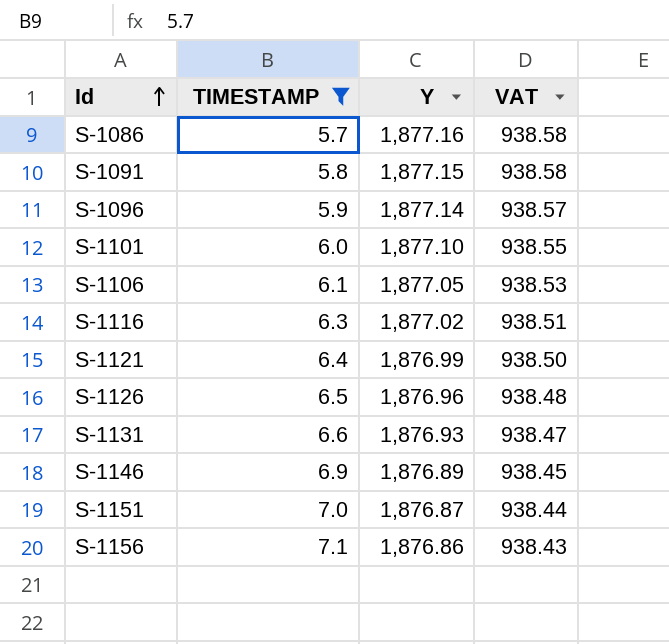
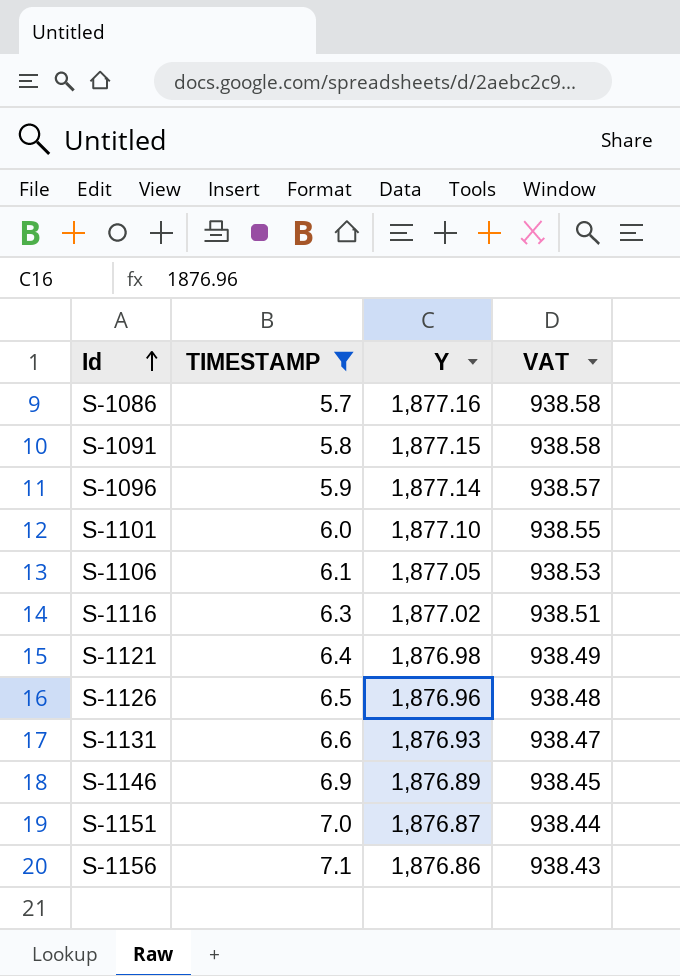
S-1121 | Y: 1,876.99 -> 1,876.98
S-1121 | VAT: 938.50 -> 938.49

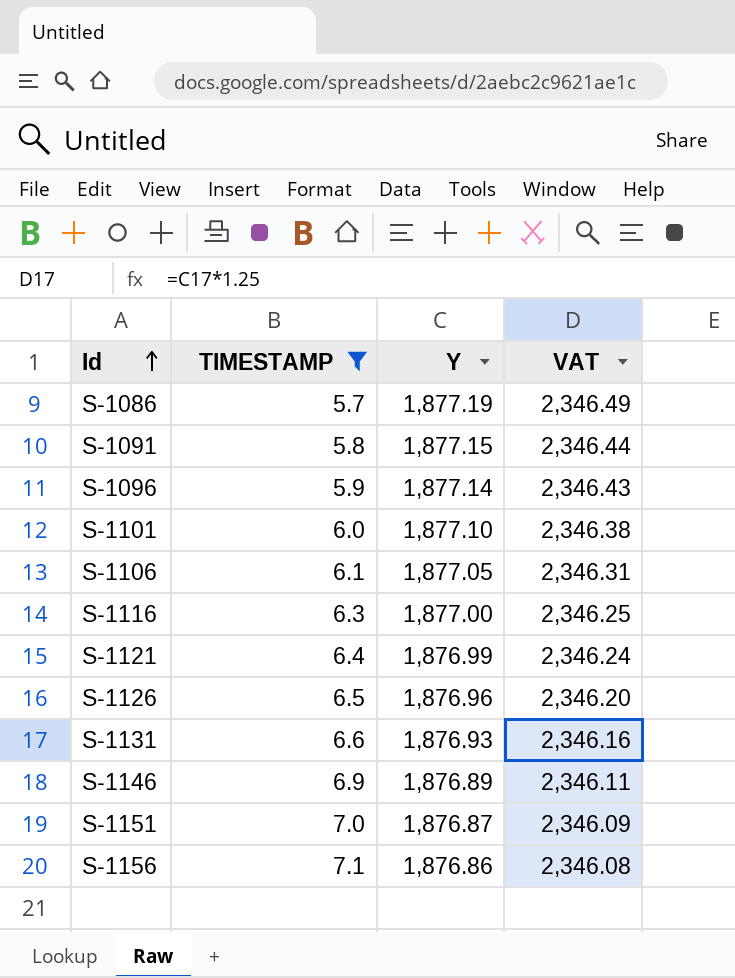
column VAT | formula: [Y] * 0.5 -> [Y] * 1.25
S-1086 | Y: 1,877.16 -> 1,877.19
S-1116 | Y: 1,877.02 -> 1,877.00
S-1121 | Y: 1,876.98 -> 1,876.99

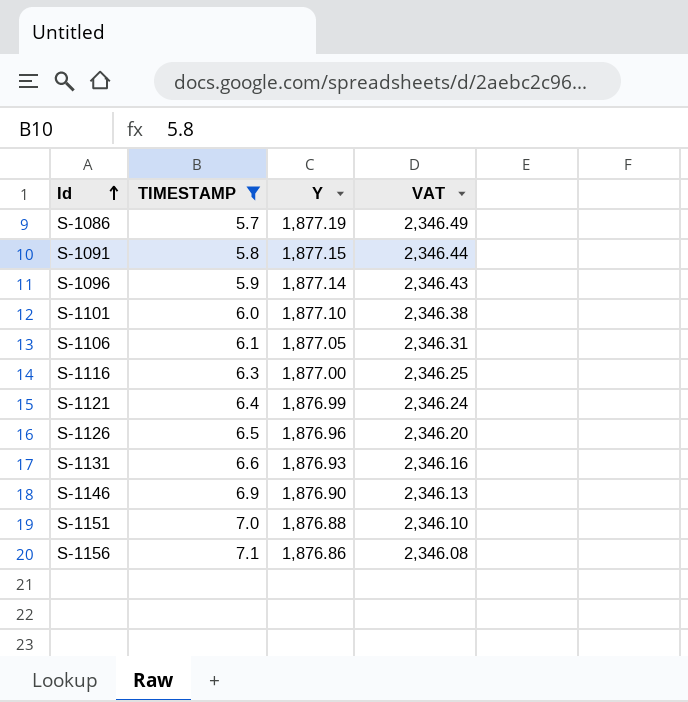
S-1146 | Y: 1,876.89 -> 1,876.90
S-1146 | VAT: 2,346.11 -> 2,346.13
S-1151 | Y: 1,876.87 -> 1,876.88
S-1151 | VAT: 2,346.09 -> 2,346.10

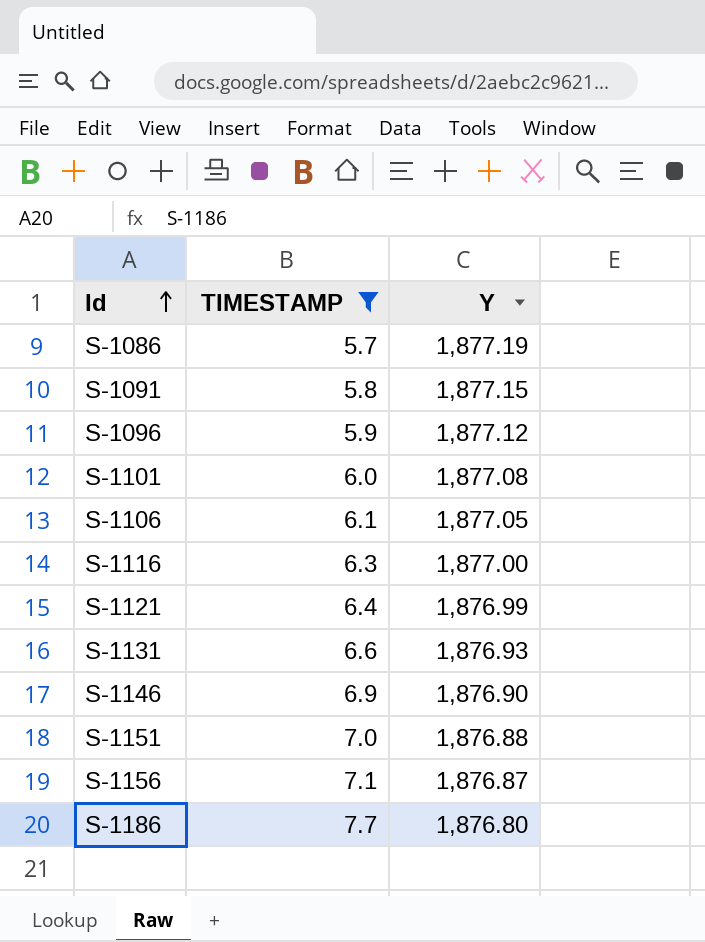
column VAT | formula: [Y] * 1.25 -> none
row S-1126: 6.5 | 1,876.96 | 2,346.20 -> none
S-1096 | Y: 1,877.14 -> 1,877.12
S-1101 | Y: 1,877.10 -> 1,877.08
S-1156 | Y: 1,876.86 -> 1,876.87
row S-1186: none -> 7.7 | 1,876.80

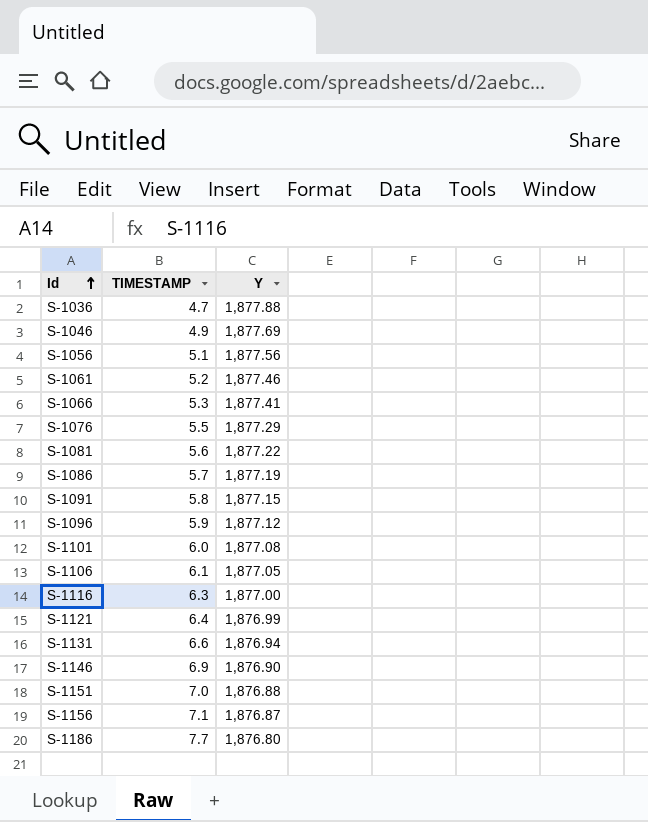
filter: TIMESTAMP >= 5.7 -> none
S-1131 | Y: 1,876.93 -> 1,876.94

